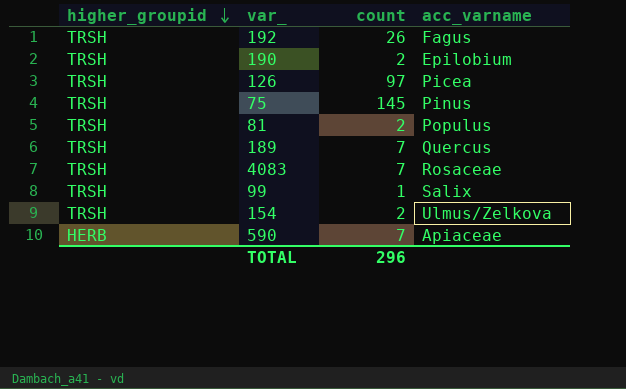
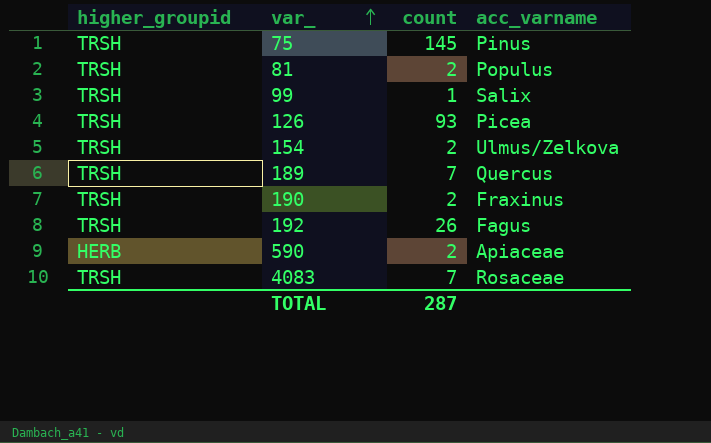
row order: higher_groupid descending -> var_ ascending
126 | count: 97 -> 93
190 | acc_varname: Epilobium -> Fraxinus
590 | count: 7 -> 2
TOTAL | count: 296 -> 287

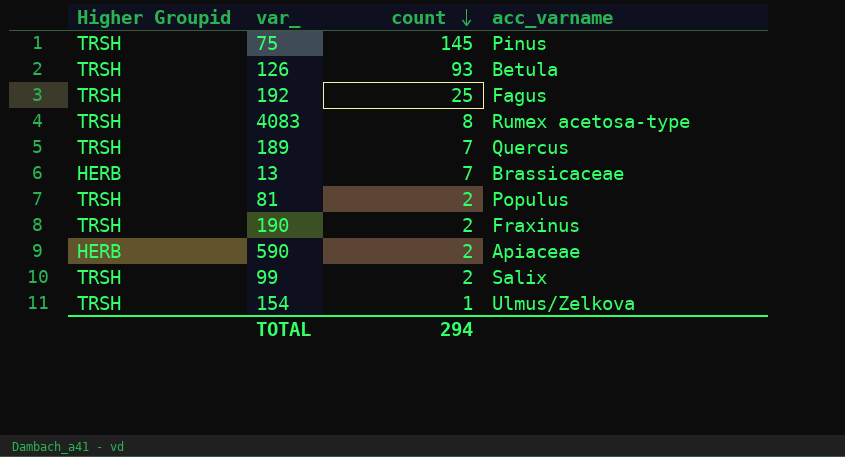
row order: var_ ascending -> count descending
column name: higher_groupid -> Higher Groupid
126 | acc_varname: Picea -> Betula
192 | count: 26 -> 25
4083 | count: 7 -> 8
4083 | acc_varname: Rosaceae -> Rumex acetosa-type
row 13: none -> HERB | 7 | Brassicaceae
99 | count: 1 -> 2
154 | count: 2 -> 1
TOTAL | count: 287 -> 294

